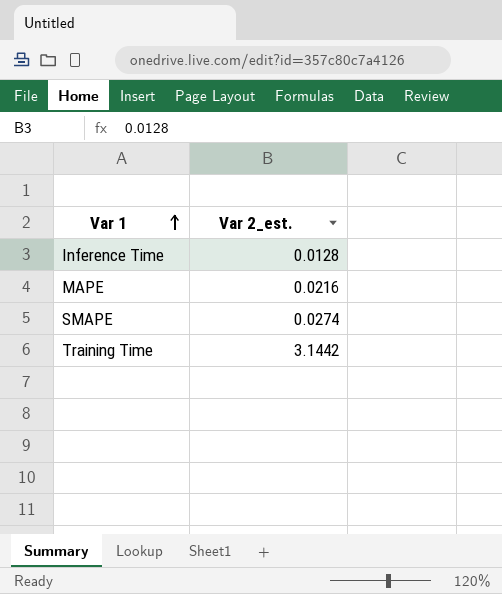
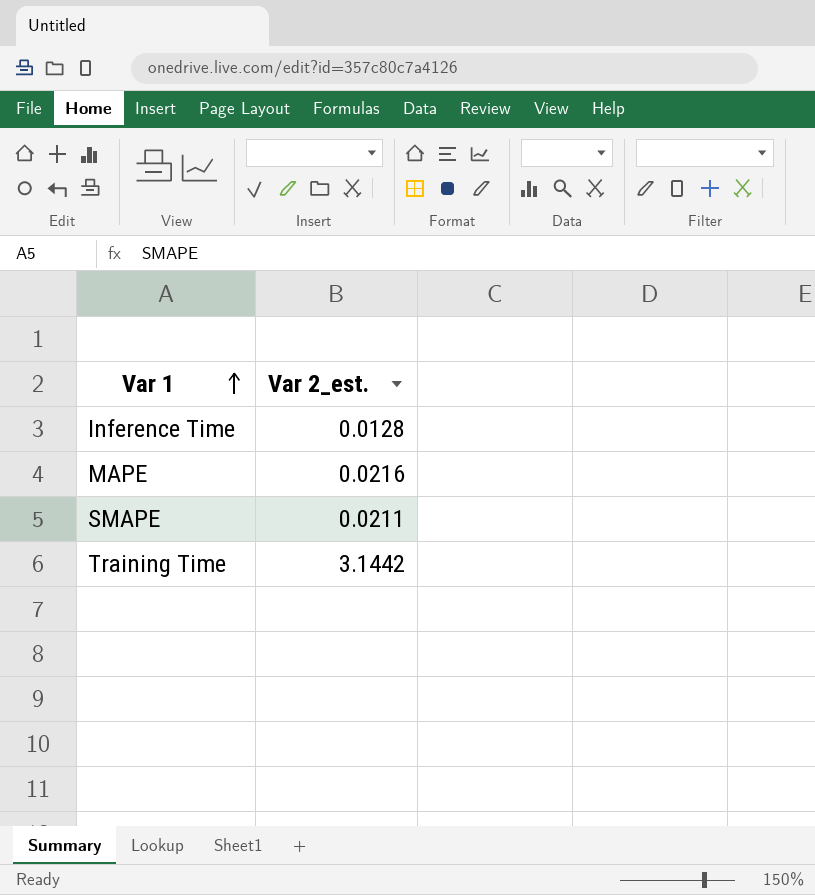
SMAPE | Var 2_est.: 0.0274 -> 0.0211

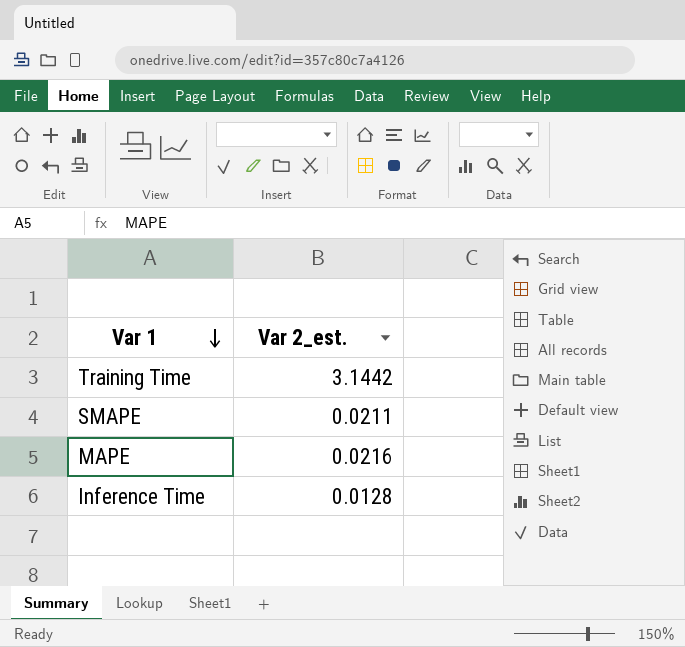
row order: Var 1 ascending -> Var 1 descending

